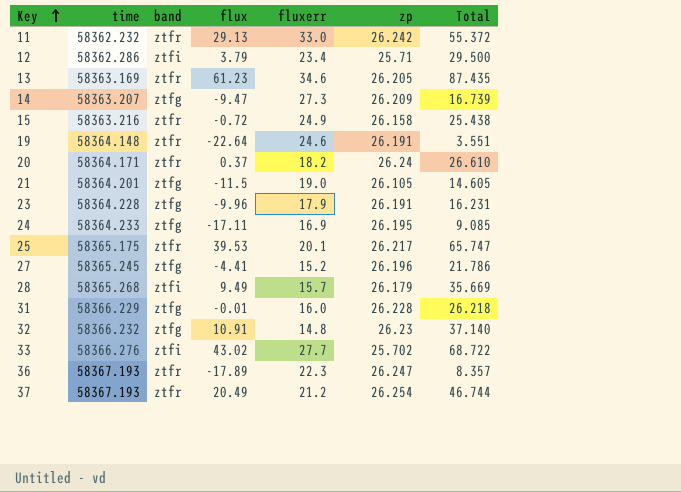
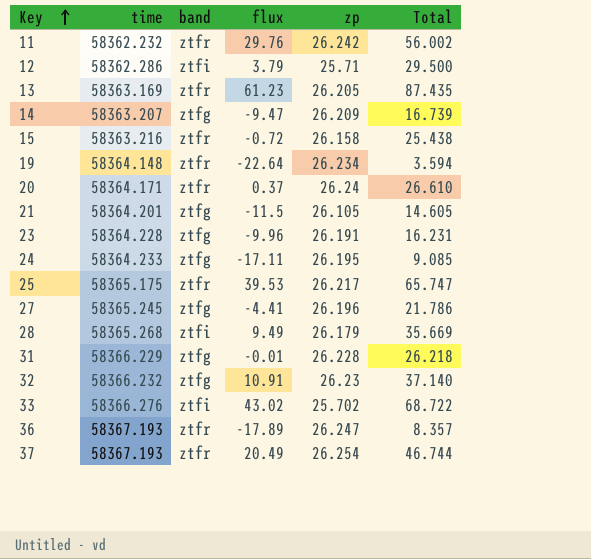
column fluxerr | position: 5 -> none
11 | flux: 29.13 -> 29.76
11 | Total: 55.372 -> 56.002
19 | zp: 26.191 -> 26.234
19 | Total: 3.551 -> 3.594

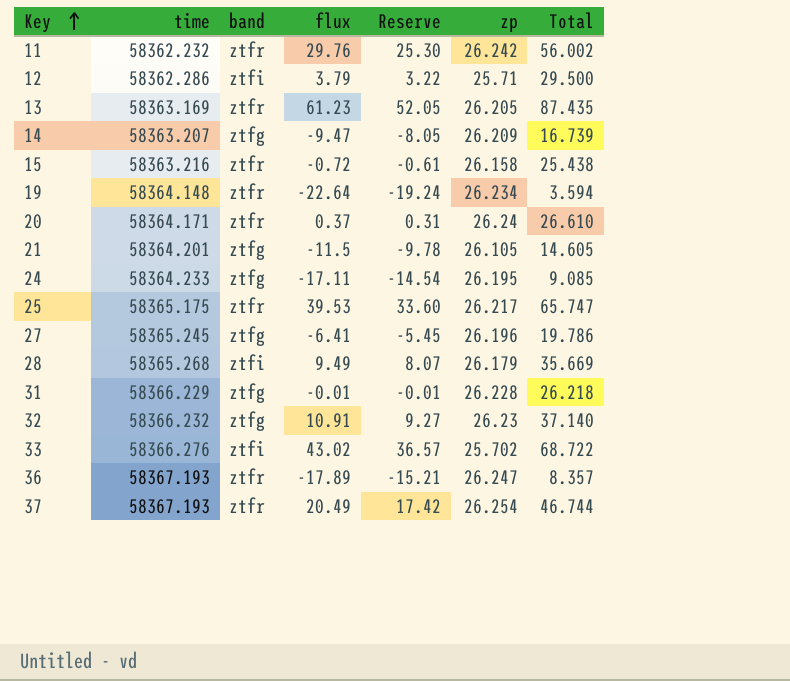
column Reserve | formula: none -> [flux] * 0.85
row 23: 58364.228 | ztfg | -9.96 | 26.191 | 16.231 -> none
27 | flux: -4.41 -> -6.41
27 | Total: 21.786 -> 19.786

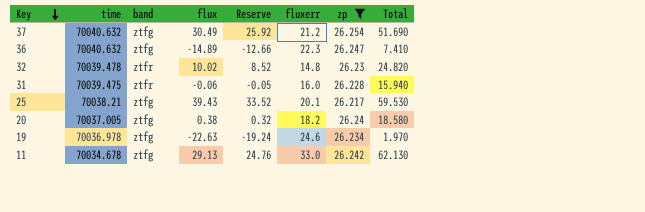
filter: none -> zp >= 26.217
row order: Key ascending -> Key descending
column fluxerr | position: none -> 6
column Total | formula: [flux] + [zp] -> [flux] + [fluxerr]
37 | time: 58367.193 -> 70040.632
37 | band: ztfr -> ztfg
37 | flux: 20.49 -> 30.49
37 | Reserve: 17.42 -> 25.92
36 | time: 58367.193 -> 70040.632
36 | band: ztfr -> ztfg
36 | flux: -17.89 -> -14.89
36 | Reserve: -15.21 -> -12.66
32 | time: 58366.232 -> 70039.478
32 | band: ztfg -> ztfr
32 | flux: 10.91 -> 10.02
32 | Reserve: 9.27 -> 8.52
31 | time: 58366.229 -> 70039.475
31 | band: ztfg -> ztfr
31 | flux: -0.01 -> -0.06
31 | Reserve: -0.01 -> -0.05
25 | time: 58365.175 -> 70038.21
25 | band: ztfr -> ztfg
25 | flux: 39.53 -> 39.43
25 | Reserve: 33.60 -> 33.52
20 | time: 58364.171 -> 70037.005
20 | band: ztfr -> ztfg
20 | flux: 0.37 -> 0.38
20 | Reserve: 0.31 -> 0.32
19 | time: 58364.148 -> 70036.978
19 | band: ztfr -> ztfg
19 | flux: -22.64 -> -22.63
11 | time: 58362.232 -> 70034.678
11 | band: ztfr -> ztfg
11 | flux: 29.76 -> 29.13
11 | Reserve: 25.30 -> 24.76

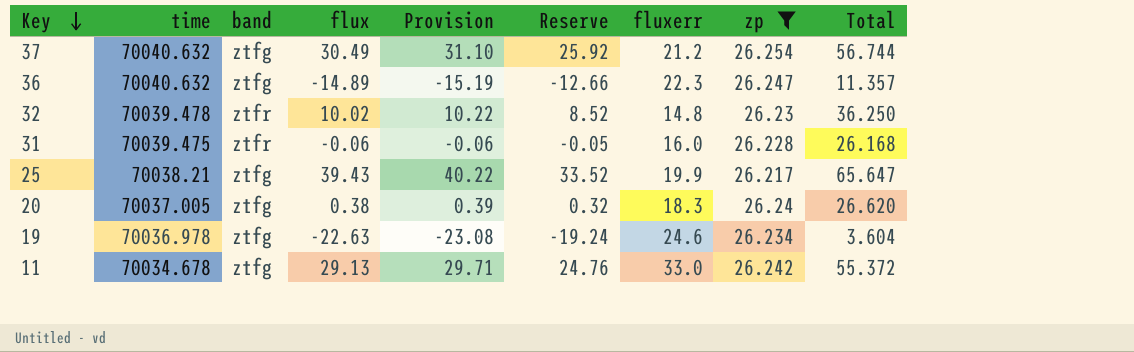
column Provision | formula: none -> [flux] * 1.02
column Total | formula: [flux] + [fluxerr] -> [flux] + [zp]
25 | fluxerr: 20.1 -> 19.9
20 | fluxerr: 18.2 -> 18.3

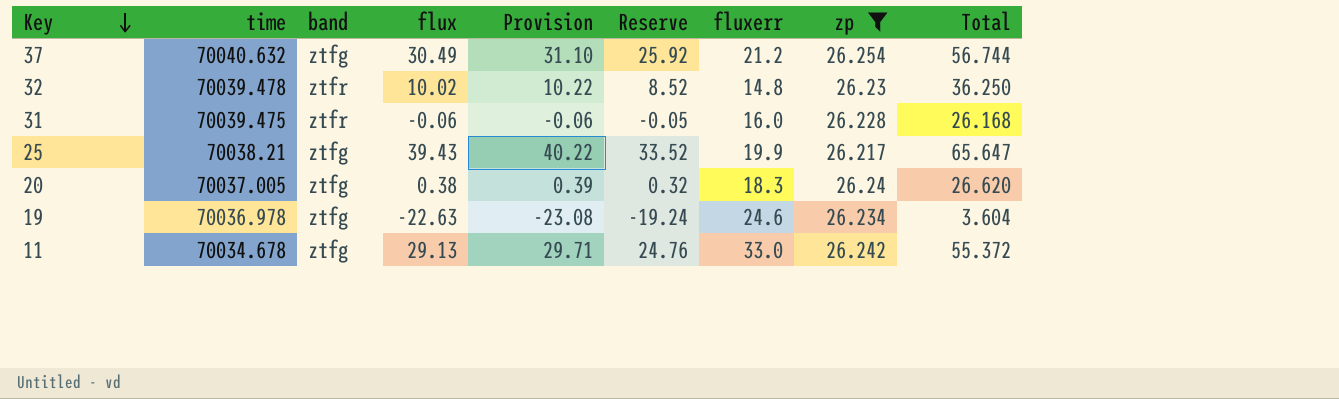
row 36: 70040.632 | ztfg | -14.89 | -15.19 | -12.66 | 22.3 | 26.247 | 11.357 -> none

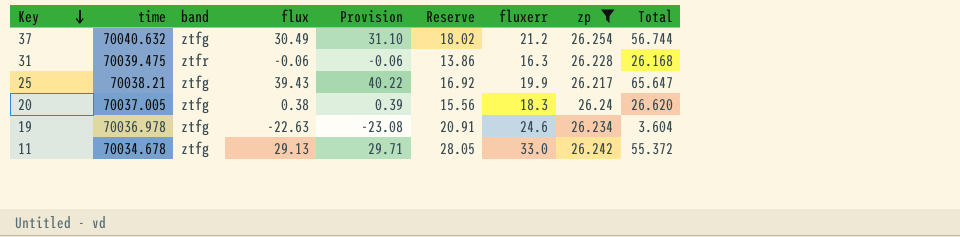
column Reserve | formula: [flux] * 0.85 -> [fluxerr] * 0.85
row 32: 70039.478 | ztfr | 10.02 | 10.22 | 8.52 | 14.8 | 26.23 | 36.250 -> none
31 | fluxerr: 16.0 -> 16.3

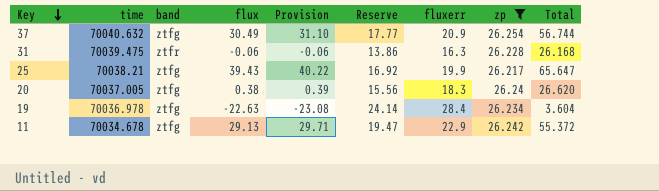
37 | Reserve: 18.02 -> 17.77
37 | fluxerr: 21.2 -> 20.9
19 | Reserve: 20.91 -> 24.14
19 | fluxerr: 24.6 -> 28.4
11 | Reserve: 28.05 -> 19.47
11 | fluxerr: 33.0 -> 22.9

